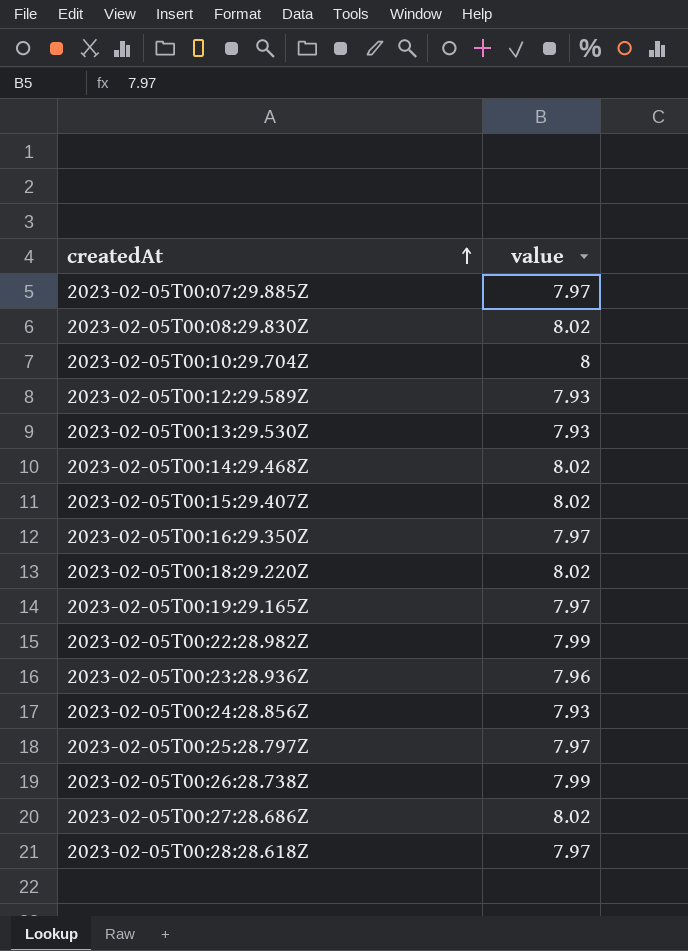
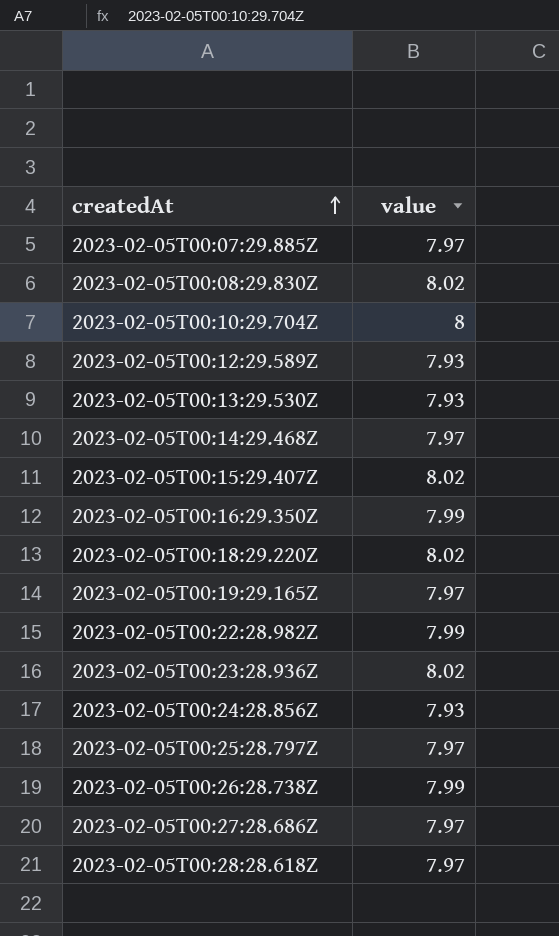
2023-02-05T00:14:29.468Z | value: 8.02 -> 7.97
2023-02-05T00:16:29.350Z | value: 7.97 -> 7.99
2023-02-05T00:23:28.936Z | value: 7.96 -> 8.02
2023-02-05T00:27:28.686Z | value: 8.02 -> 7.97

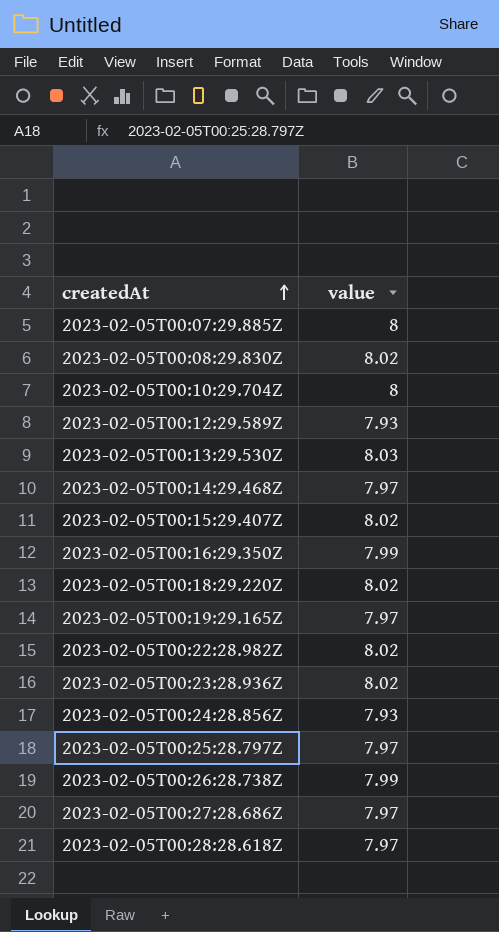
2023-02-05T00:07:29.885Z | value: 7.97 -> 8
2023-02-05T00:13:29.530Z | value: 7.93 -> 8.03
2023-02-05T00:22:28.982Z | value: 7.99 -> 8.02

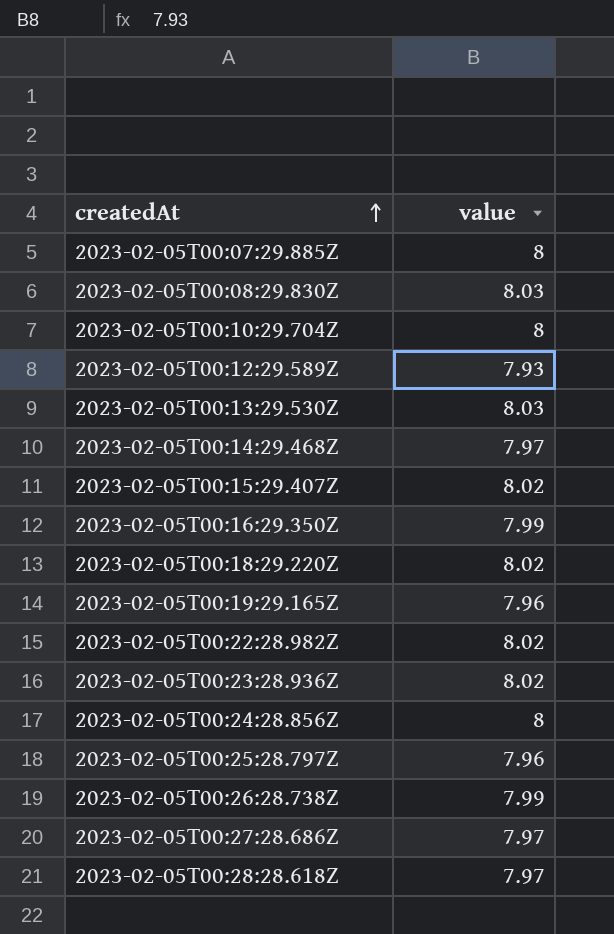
2023-02-05T00:08:29.830Z | value: 8.02 -> 8.03
2023-02-05T00:19:29.165Z | value: 7.97 -> 7.96
2023-02-05T00:24:28.856Z | value: 7.93 -> 8
2023-02-05T00:25:28.797Z | value: 7.97 -> 7.96

